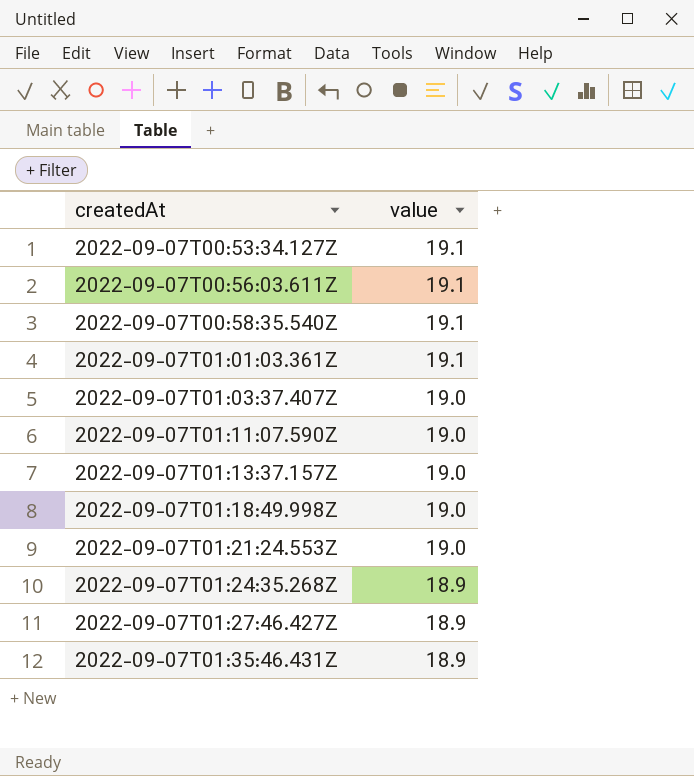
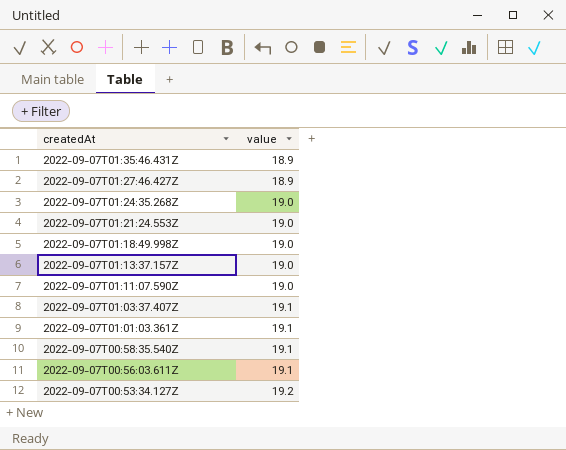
row order: createdAt ascending -> createdAt descending
2022-09-07T01:24:35.268Z | value: 18.9 -> 19.0
2022-09-07T01:03:37.407Z | value: 19.0 -> 19.1
2022-09-07T00:53:34.127Z | value: 19.1 -> 19.2

